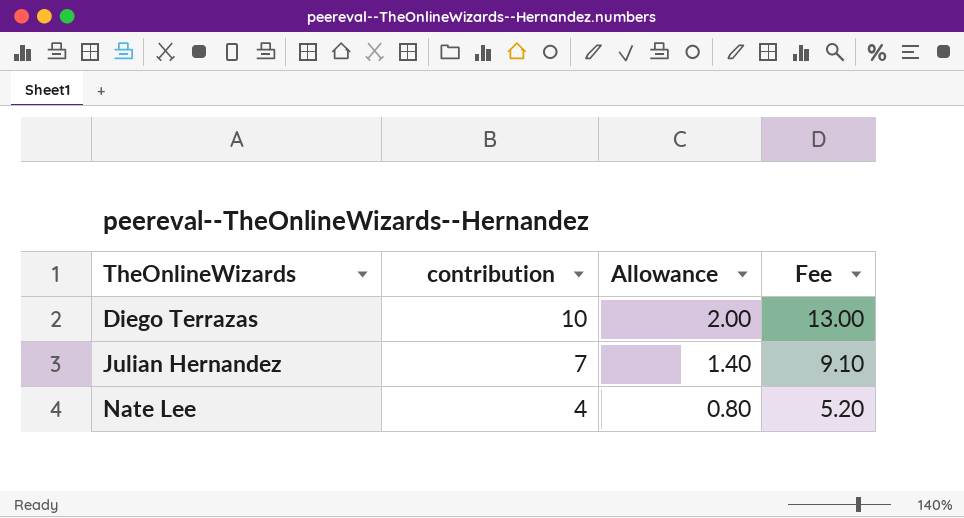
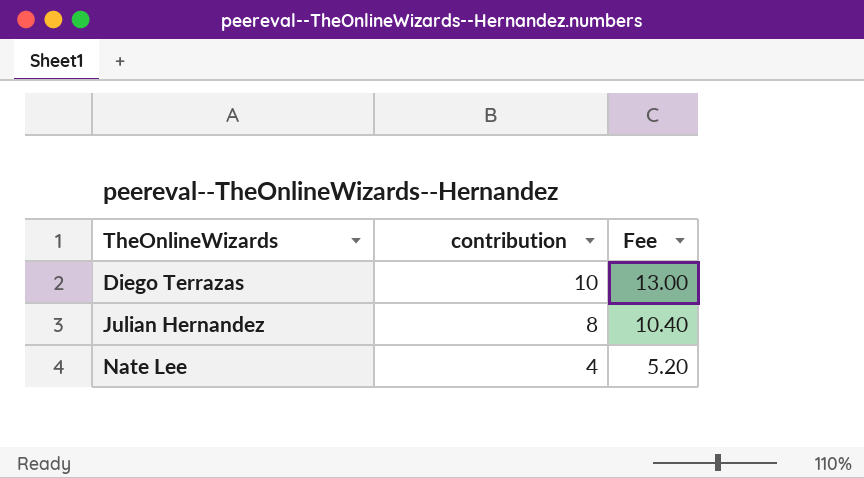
column Allowance | formula: [contribution] * 0.2 -> none
Julian Hernandez | contribution: 7 -> 8
Julian Hernandez | Fee: 9.10 -> 10.40

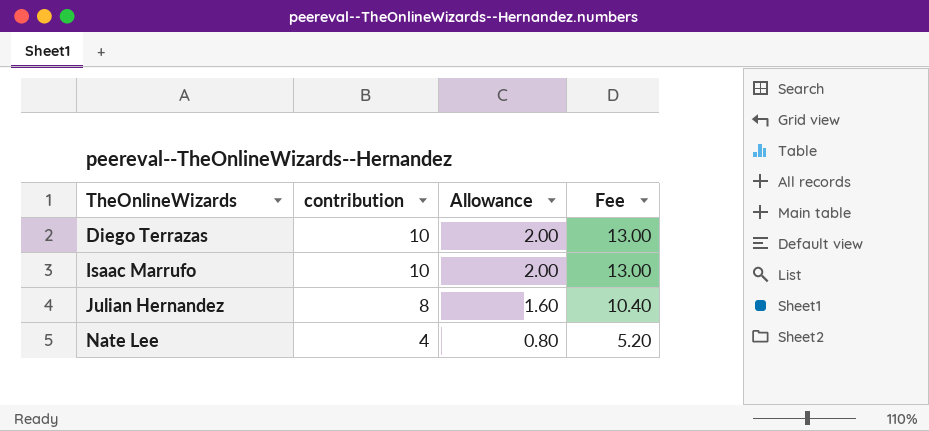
column Allowance | formula: none -> [contribution] * 0.2
row Isaac Marrufo: none -> 10 | 2.00 | 13.00

